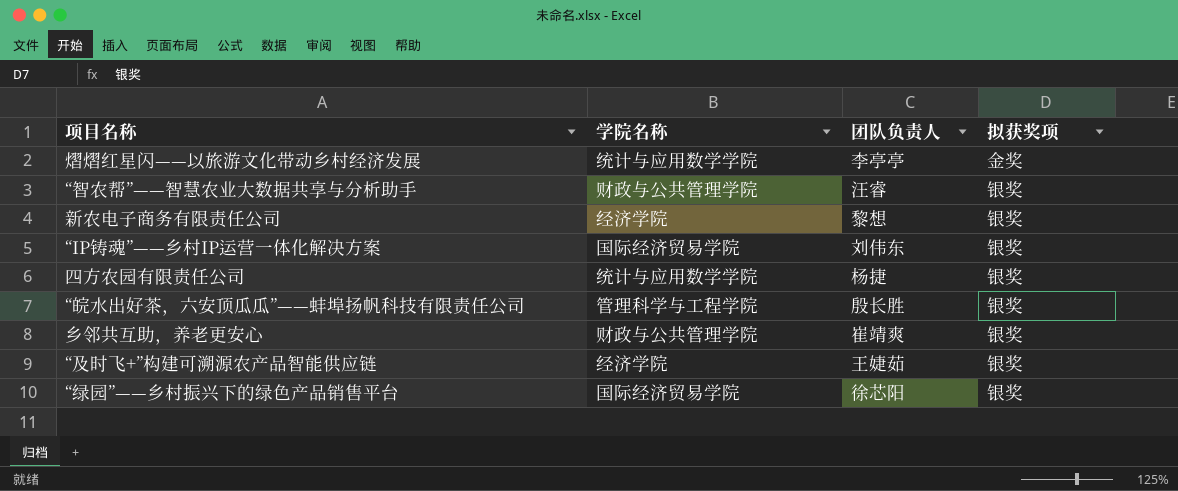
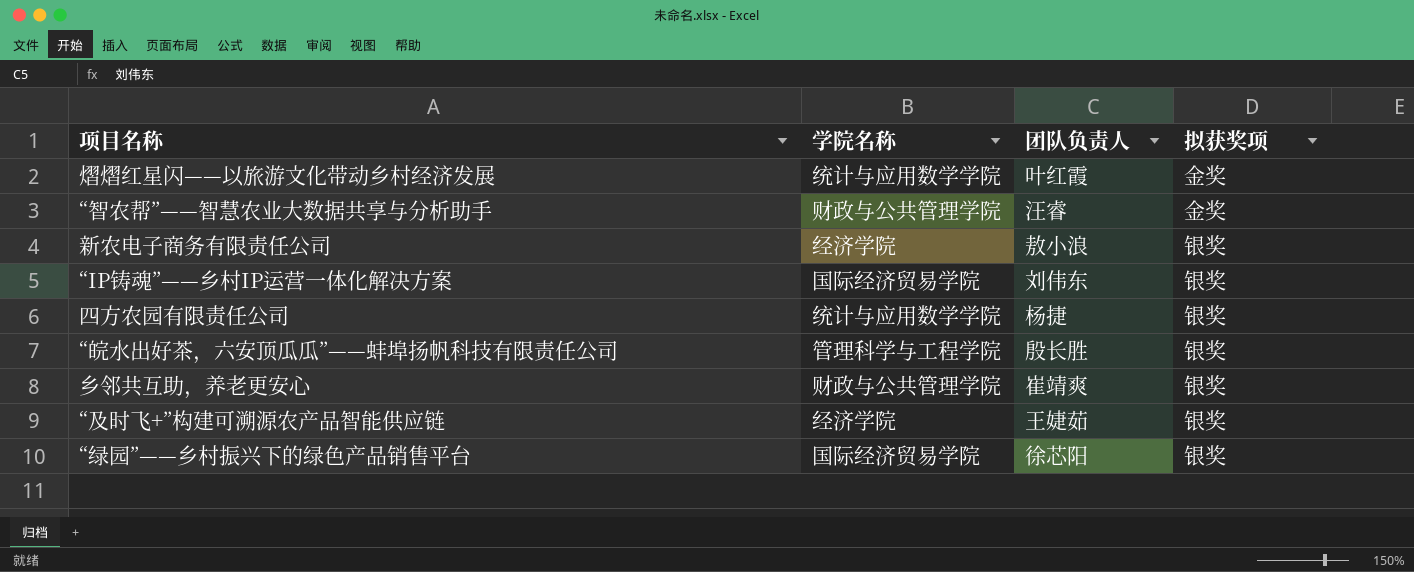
熠熠红星闪——以旅游文化带动乡村经济发展 | 团队负责人: 李亭亭 -> 叶红霞
“智农帮”——智慧农业大数据共享与分析助手 | 拟获奖项: 银奖 -> 金奖
新农电子商务有限责任公司 | 团队负责人: 黎想 -> 敖小浪

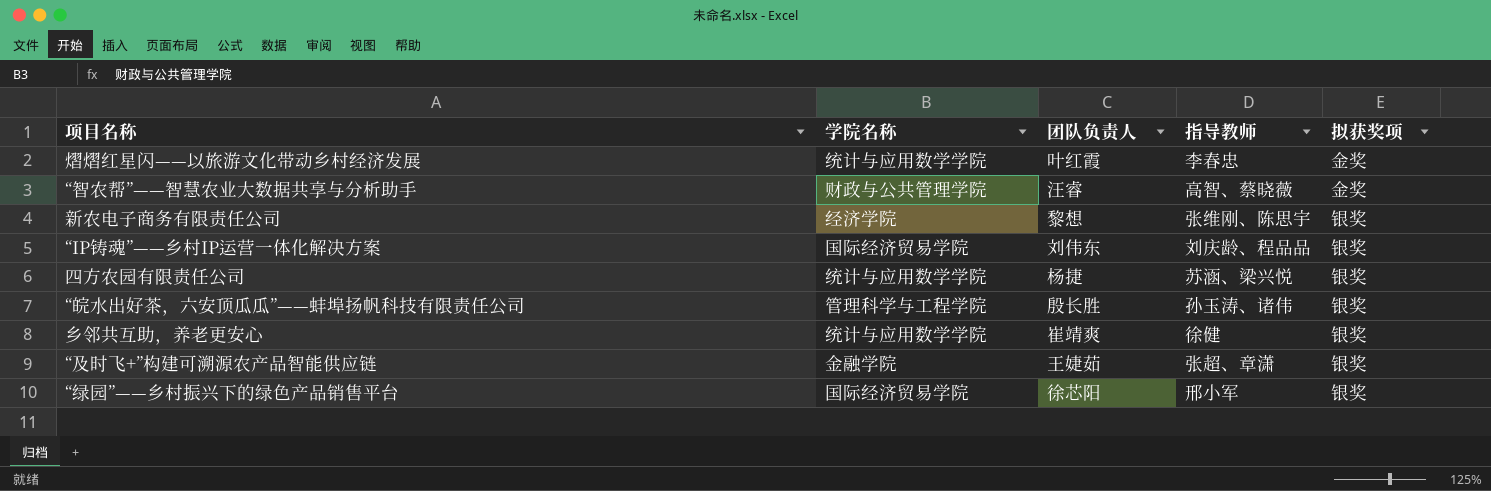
column 指导教师 | position: none -> 4
新农电子商务有限责任公司 | 团队负责人: 敖小浪 -> 黎想
乡邻共互助，养老更安心 | 学院名称: 财政与公共管理学院 -> 统计与应用数学学院
“及时飞+”构建可溯源农产品智能供应链 | 学院名称: 经济学院 -> 金融学院

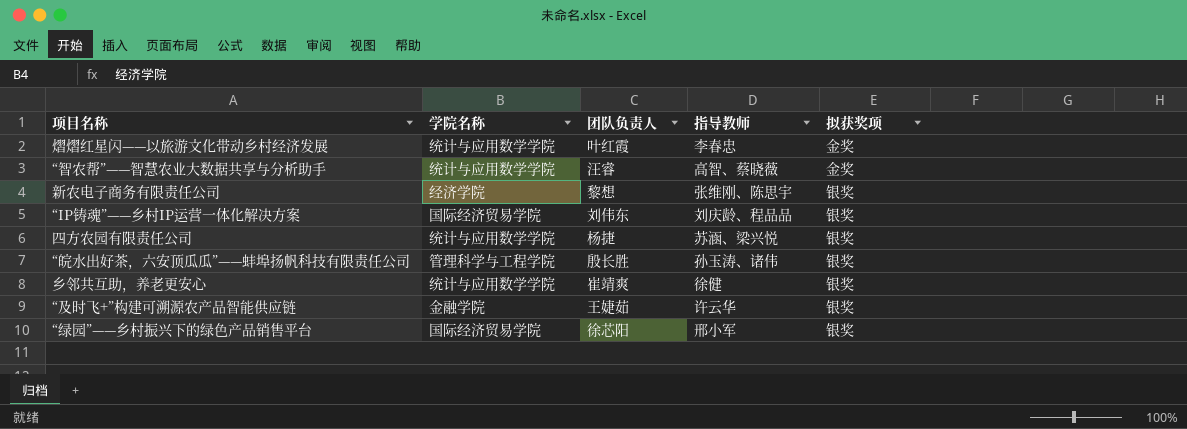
“智农帮”——智慧农业大数据共享与分析助手 | 学院名称: 财政与公共管理学院 -> 统计与应用数学学院
“及时飞+”构建可溯源农产品智能供应链 | 指导教师: 张超、章潇 -> 许云华

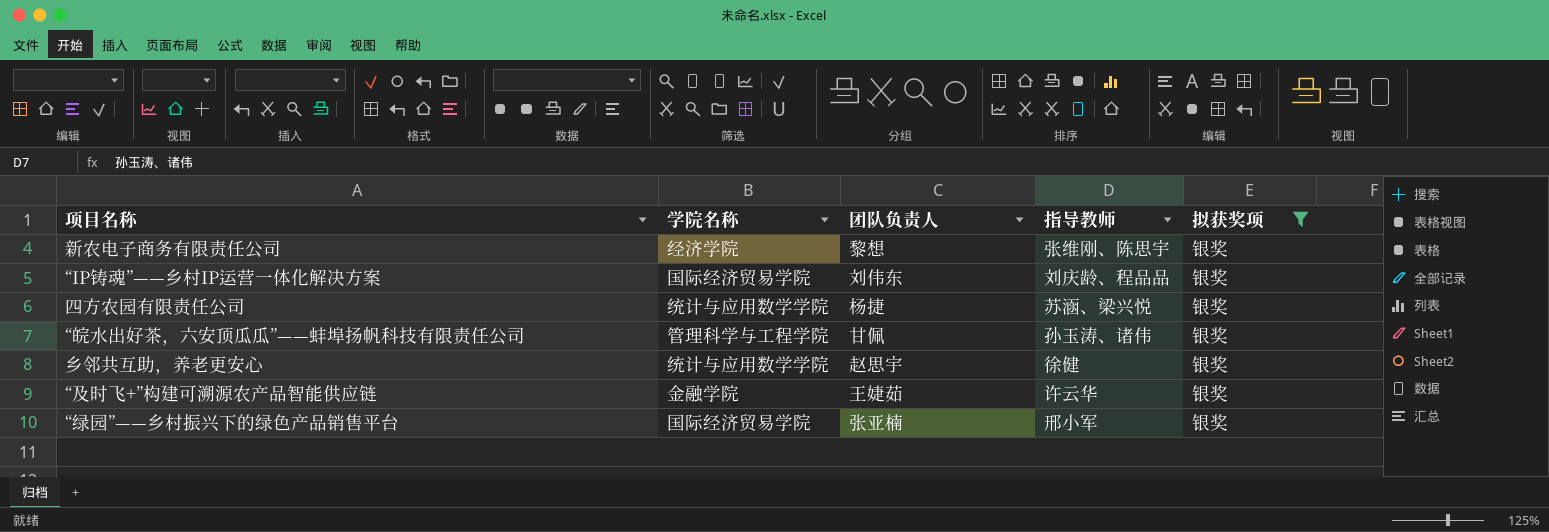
filter: none -> 拟获奖项 = 银奖
“皖水出好茶，六安顶瓜瓜”——蚌埠扬帆科技有限责任公司 | 团队负责人: 殷长胜 -> 甘佩
乡邻共互助，养老更安心 | 团队负责人: 崔靖爽 -> 赵思宇
“绿园”——乡村振兴下的绿色产品销售平台 | 团队负责人: 徐芯阳 -> 张亚楠

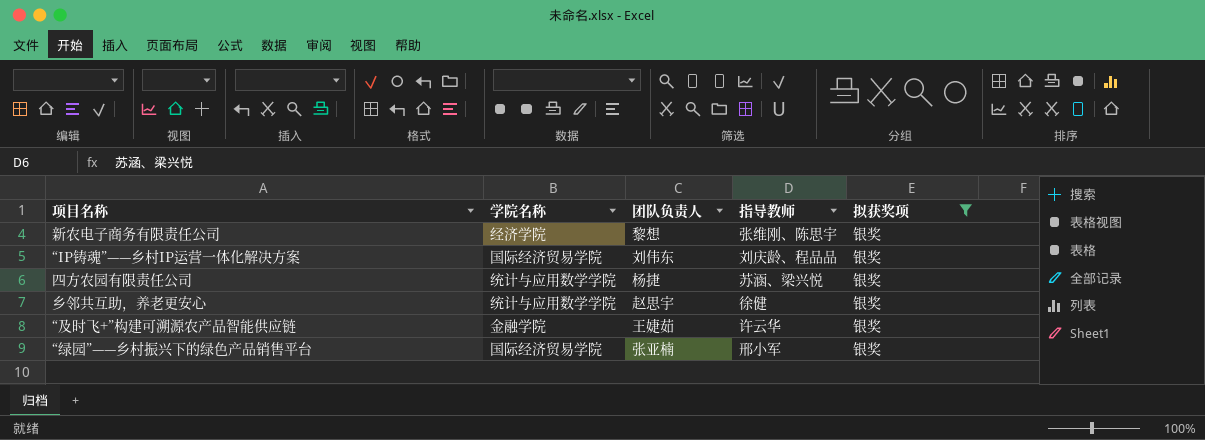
row “皖水出好茶，六安顶瓜瓜”——蚌埠扬帆科技有限责任公司: 管理科学与工程学院 | 甘佩 | 孙玉涛、诸伟 | 银奖 -> none

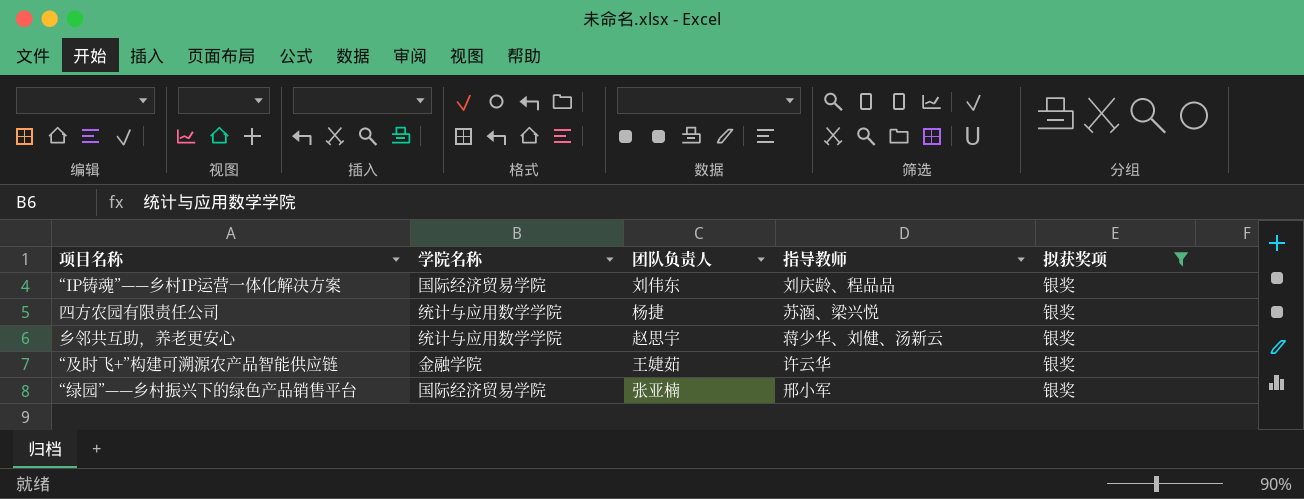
row 新农电子商务有限责任公司: 经济学院 | 黎想 | 张维刚、陈思宇 | 银奖 -> none
乡邻共互助，养老更安心 | 指导教师: 徐健 -> 蒋少华、刘健、汤新云

